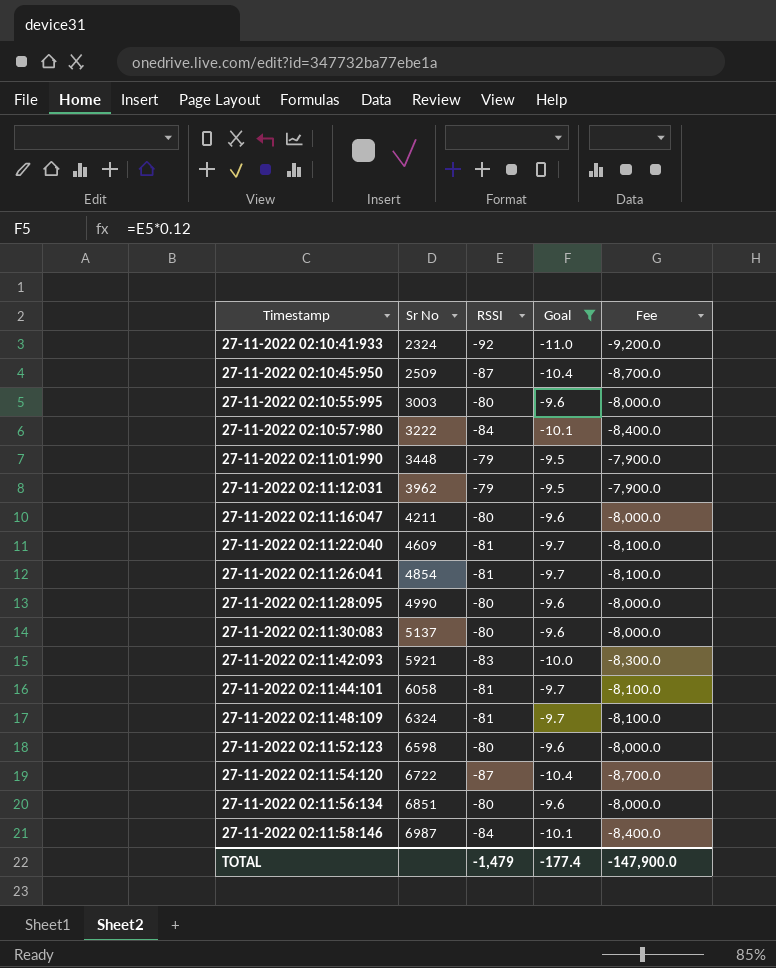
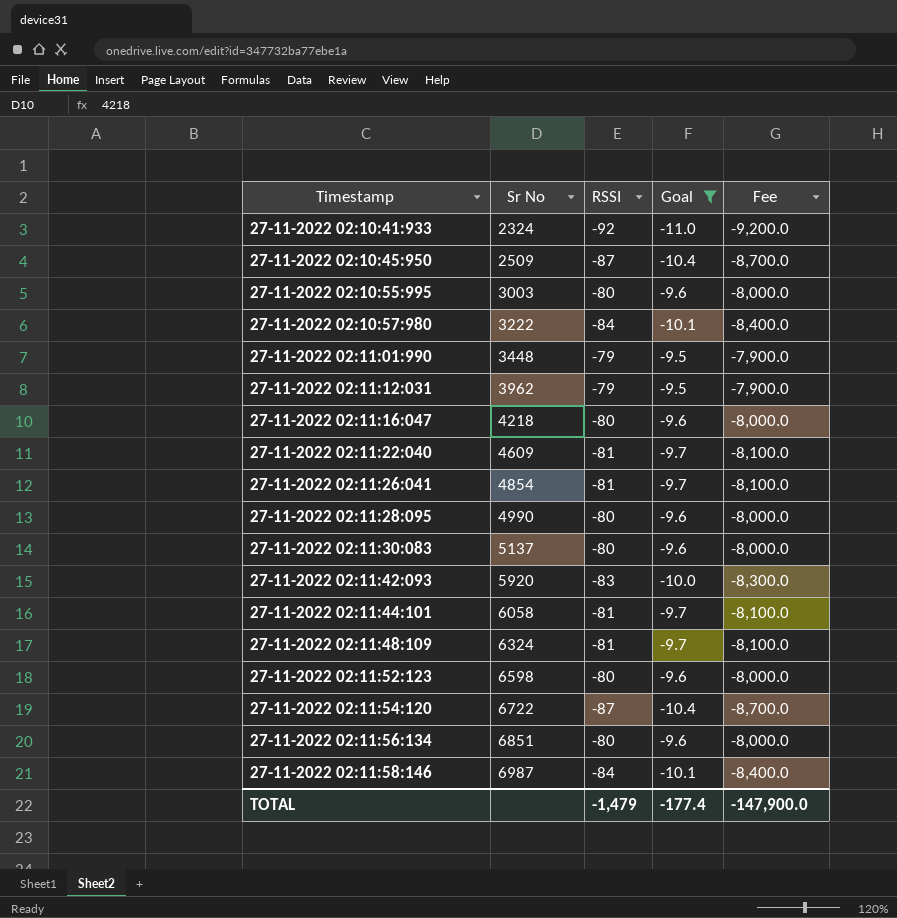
27-11-2022 02:11:16:047 | Sr No: 4211 -> 4218
27-11-2022 02:11:42:093 | Sr No: 5921 -> 5920

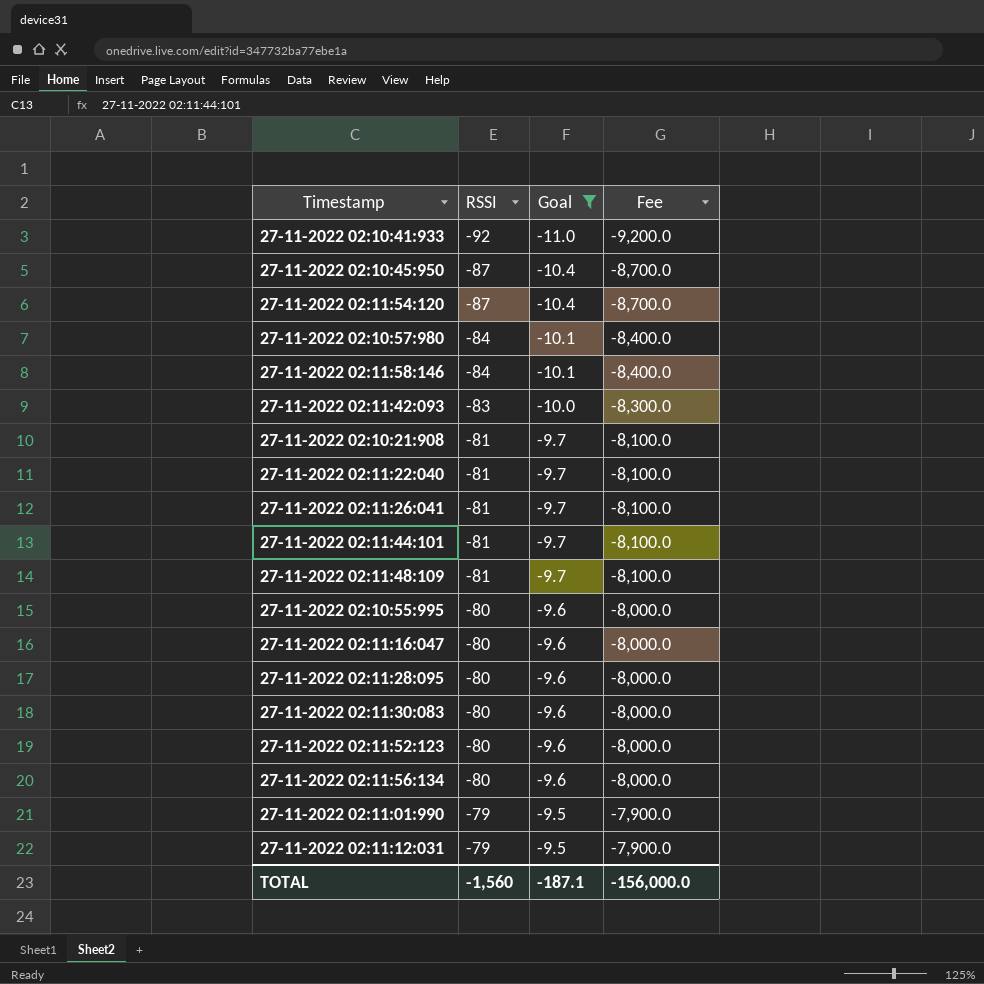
row order: Timestamp ascending -> RSSI ascending
column Sr No | position: 2 -> none
row 27-11-2022 02:10:21:908: none -> -81 | -9.7 | -8,100.0
TOTAL | RSSI: -1,479 -> -1,560
TOTAL | Goal: -177.4 -> -187.1
TOTAL | Fee: -147,900.0 -> -156,000.0

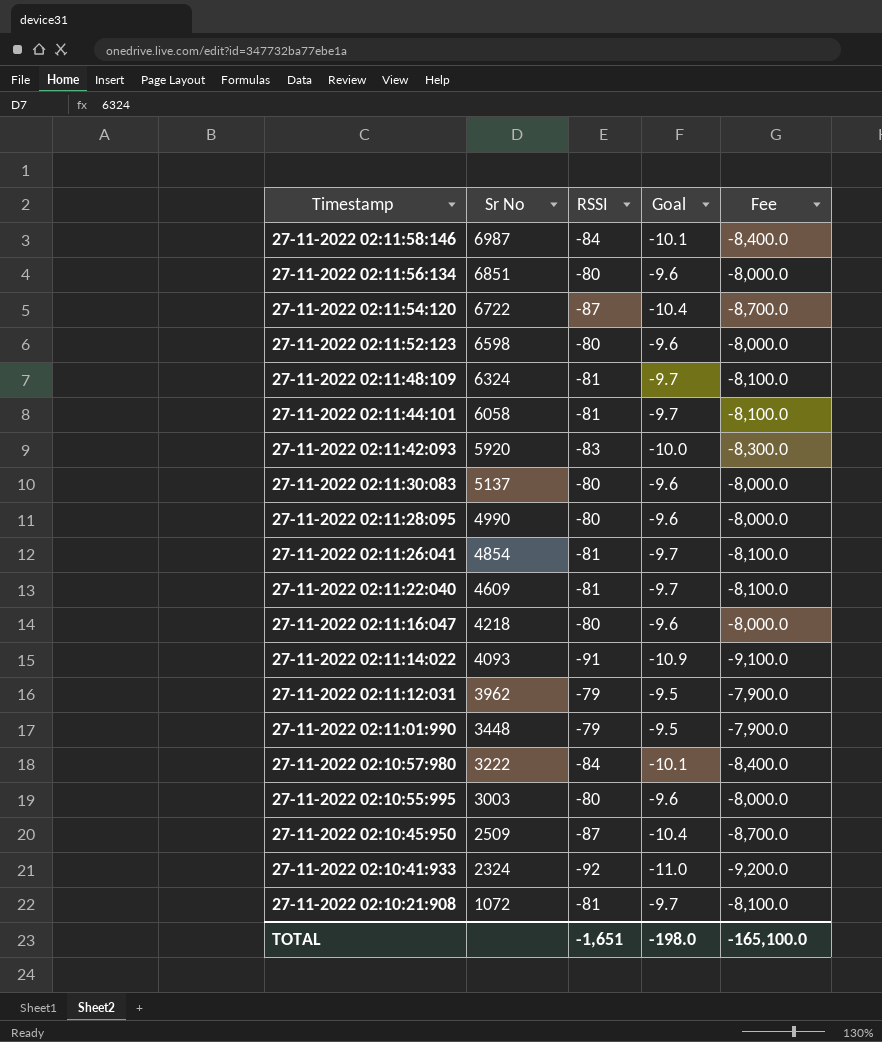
filter: Goal != -10.9 -> none
row order: RSSI ascending -> Timestamp descending
column Sr No | position: none -> 2
TOTAL | RSSI: -1,560 -> -1,651
TOTAL | Goal: -187.1 -> -198.0
TOTAL | Fee: -156,000.0 -> -165,100.0

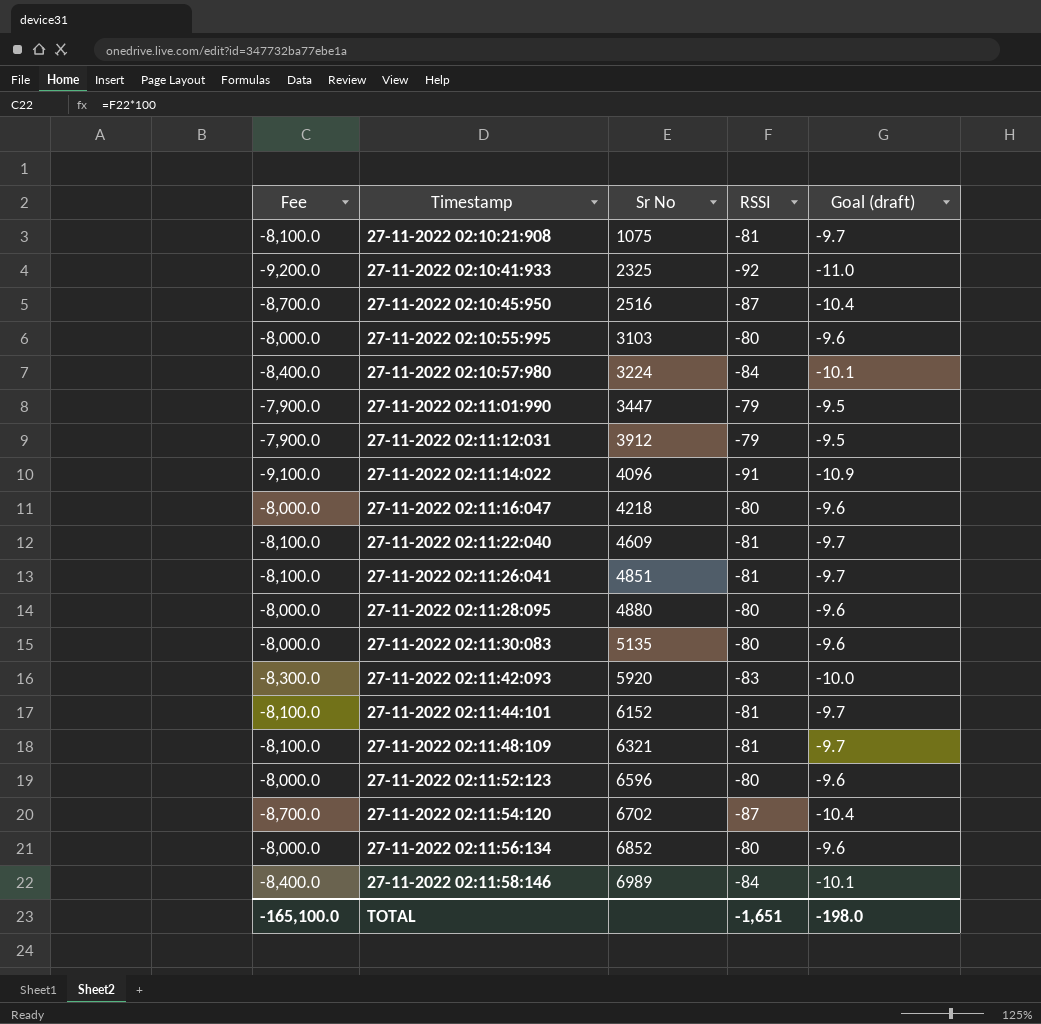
row order: Timestamp descending -> Timestamp ascending
column Fee | position: 5 -> 1
column name: Goal -> Goal (draft)
27-11-2022 02:10:21:908 | Sr No: 1072 -> 1075
27-11-2022 02:10:41:933 | Sr No: 2324 -> 2325
27-11-2022 02:10:45:950 | Sr No: 2509 -> 2516
27-11-2022 02:10:55:995 | Sr No: 3003 -> 3103
27-11-2022 02:10:57:980 | Sr No: 3222 -> 3224
27-11-2022 02:11:01:990 | Sr No: 3448 -> 3447
27-11-2022 02:11:12:031 | Sr No: 3962 -> 3912
27-11-2022 02:11:14:022 | Sr No: 4093 -> 4096
27-11-2022 02:11:26:041 | Sr No: 4854 -> 4851
27-11-2022 02:11:28:095 | Sr No: 4990 -> 4880
27-11-2022 02:11:30:083 | Sr No: 5137 -> 5135
27-11-2022 02:11:44:101 | Sr No: 6058 -> 6152
27-11-2022 02:11:48:109 | Sr No: 6324 -> 6321
27-11-2022 02:11:52:123 | Sr No: 6598 -> 6596
27-11-2022 02:11:54:120 | Sr No: 6722 -> 6702
27-11-2022 02:11:56:134 | Sr No: 6851 -> 6852
27-11-2022 02:11:58:146 | Sr No: 6987 -> 6989

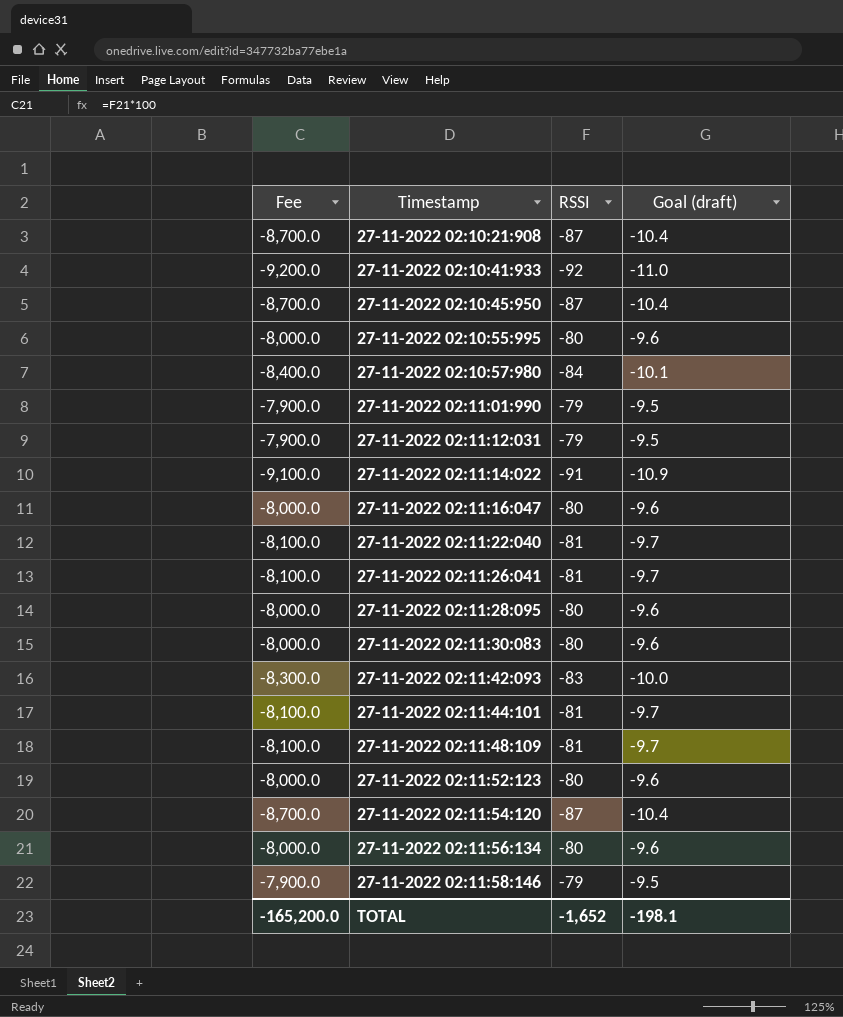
column Sr No | position: 3 -> none
27-11-2022 02:10:21:908 | Fee: -8,100.0 -> -8,700.0
27-11-2022 02:10:21:908 | RSSI: -81 -> -87
27-11-2022 02:10:21:908 | Goal (draft): -9.7 -> -10.4
27-11-2022 02:11:58:146 | Fee: -8,400.0 -> -7,900.0
27-11-2022 02:11:58:146 | RSSI: -84 -> -79
27-11-2022 02:11:58:146 | Goal (draft): -10.1 -> -9.5
TOTAL | Fee: -165,100.0 -> -165,200.0
TOTAL | RSSI: -1,651 -> -1,652
TOTAL | Goal (draft): -198.0 -> -198.1

